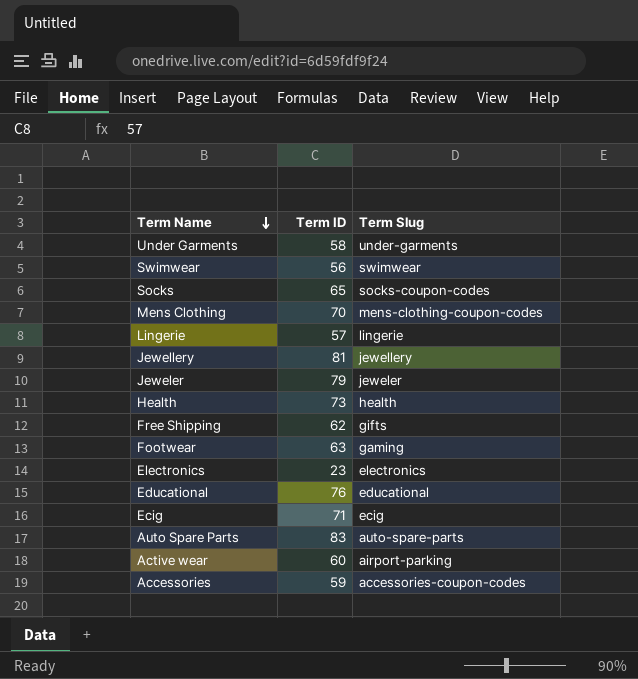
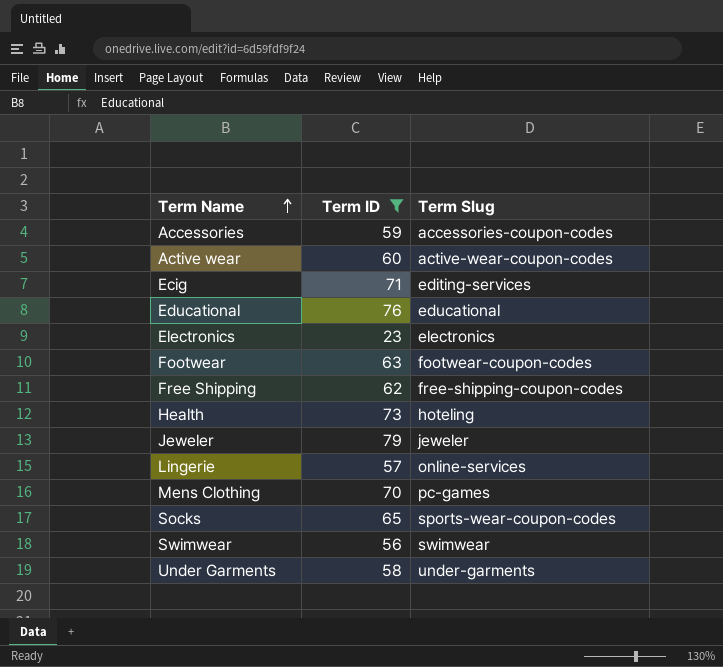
filter: none -> Term ID <= 79
row order: Term Name descending -> Term Name ascending
Active wear | Term Slug: airport-parking -> active-wear-coupon-codes
Ecig | Term Slug: ecig -> editing-services
Footwear | Term Slug: gaming -> footwear-coupon-codes
Free Shipping | Term Slug: gifts -> free-shipping-coupon-codes
Health | Term Slug: health -> hoteling
Lingerie | Term Slug: lingerie -> online-services
Mens Clothing | Term Slug: mens-clothing-coupon-codes -> pc-games
Socks | Term Slug: socks-coupon-codes -> sports-wear-coupon-codes

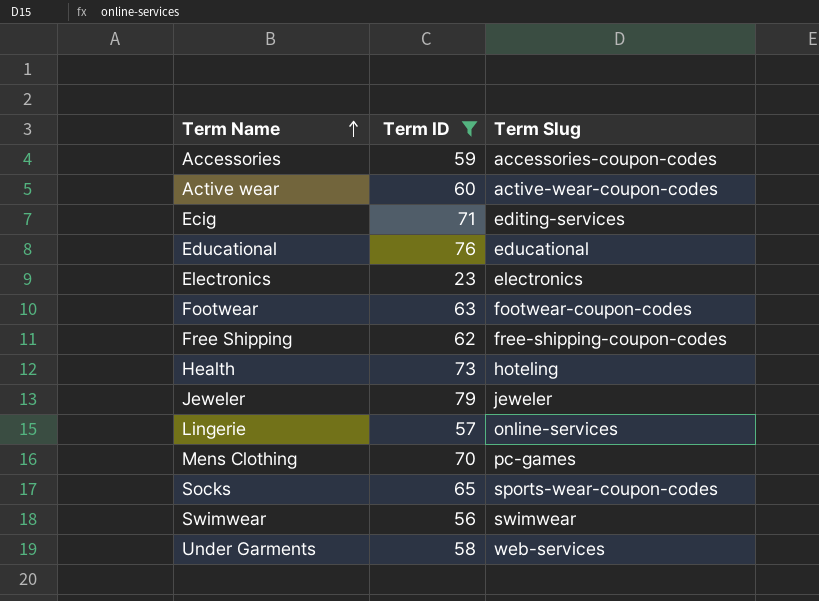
Under Garments | Term Slug: under-garments -> web-services

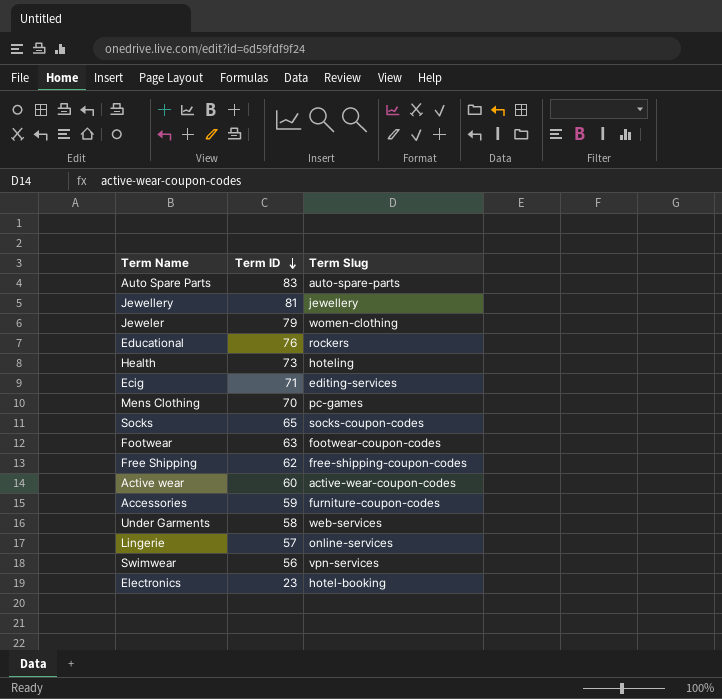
filter: Term ID <= 79 -> none
row order: Term Name ascending -> Term ID descending
Jeweler | Term Slug: jeweler -> women-clothing
Educational | Term Slug: educational -> rockers
Socks | Term Slug: sports-wear-coupon-codes -> socks-coupon-codes
Accessories | Term Slug: accessories-coupon-codes -> furniture-coupon-codes
Swimwear | Term Slug: swimwear -> vpn-services
Electronics | Term Slug: electronics -> hotel-booking

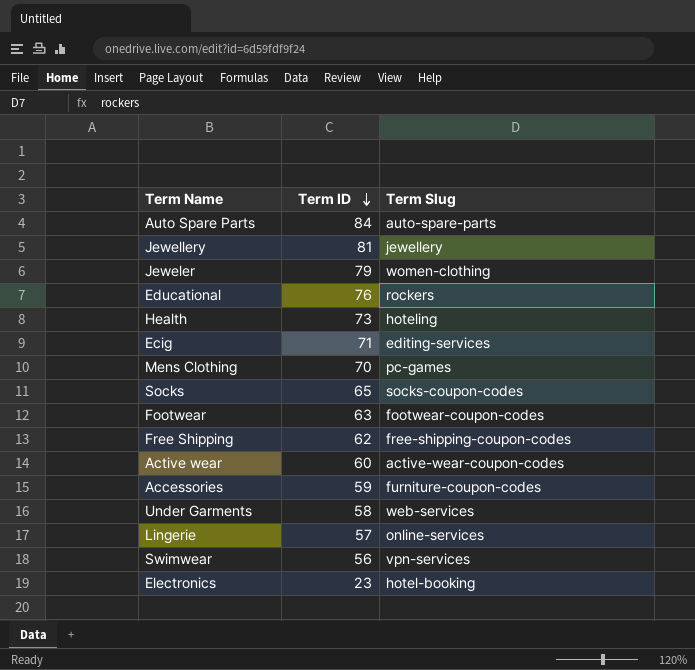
Auto Spare Parts | Term ID: 83 -> 84

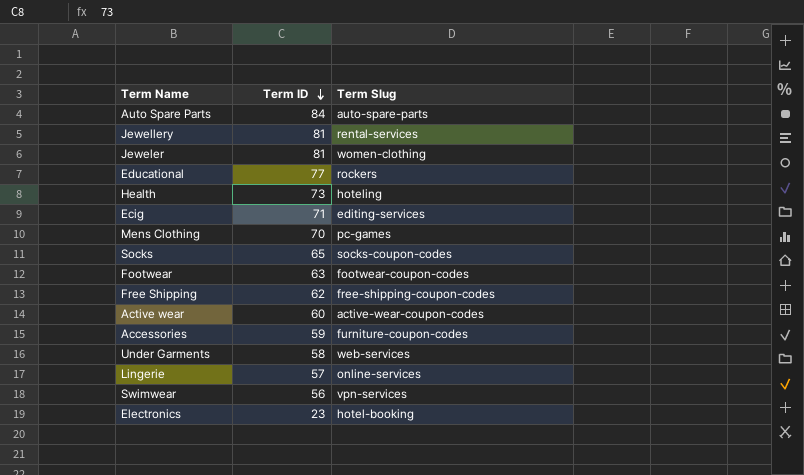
Jewellery | Term Slug: jewellery -> rental-services
Jeweler | Term ID: 79 -> 81
Educational | Term ID: 76 -> 77

